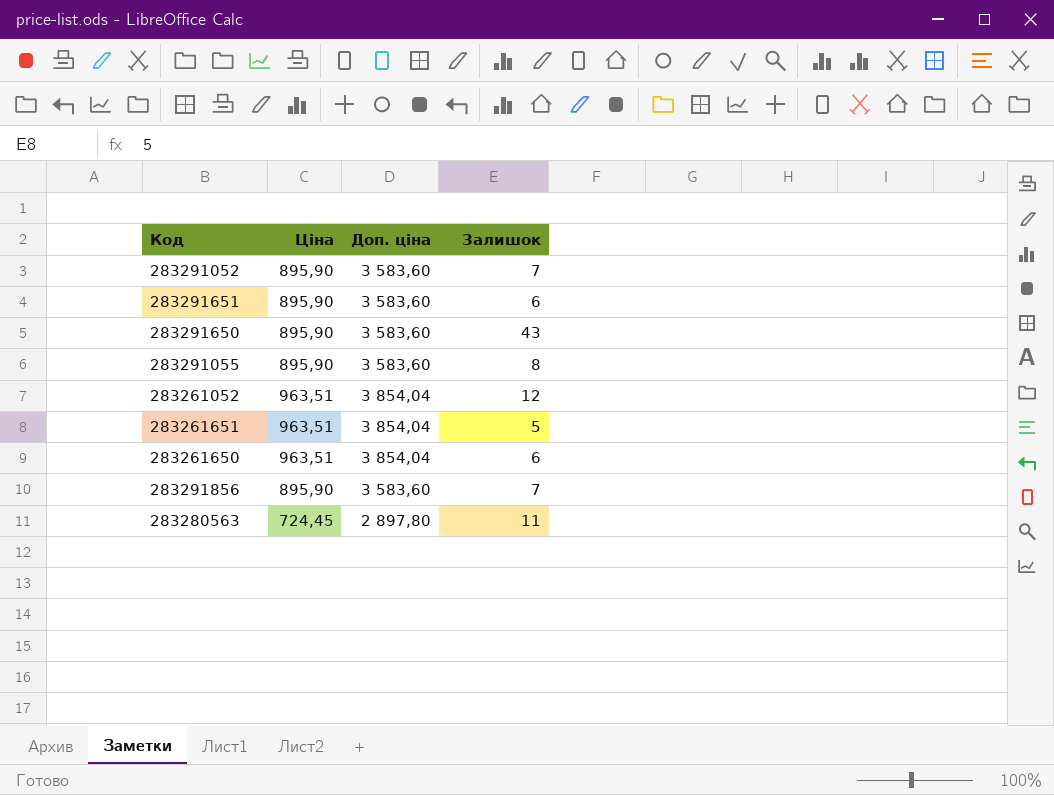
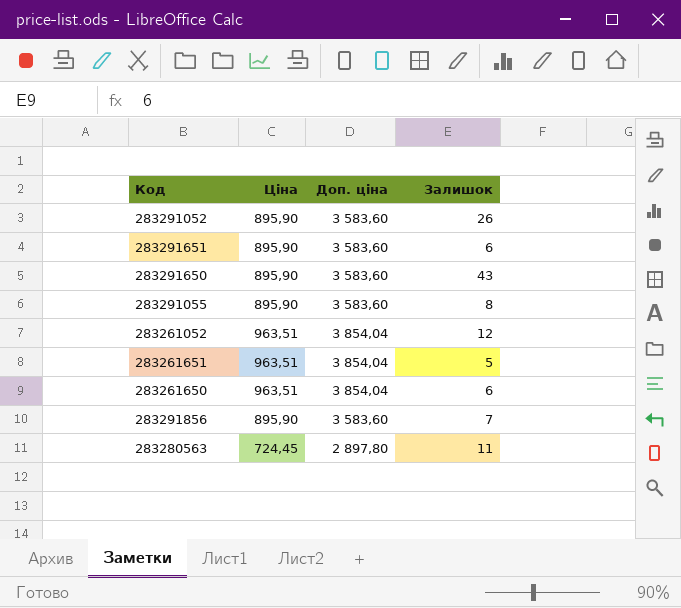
283291052 | Залишок: 7 -> 26

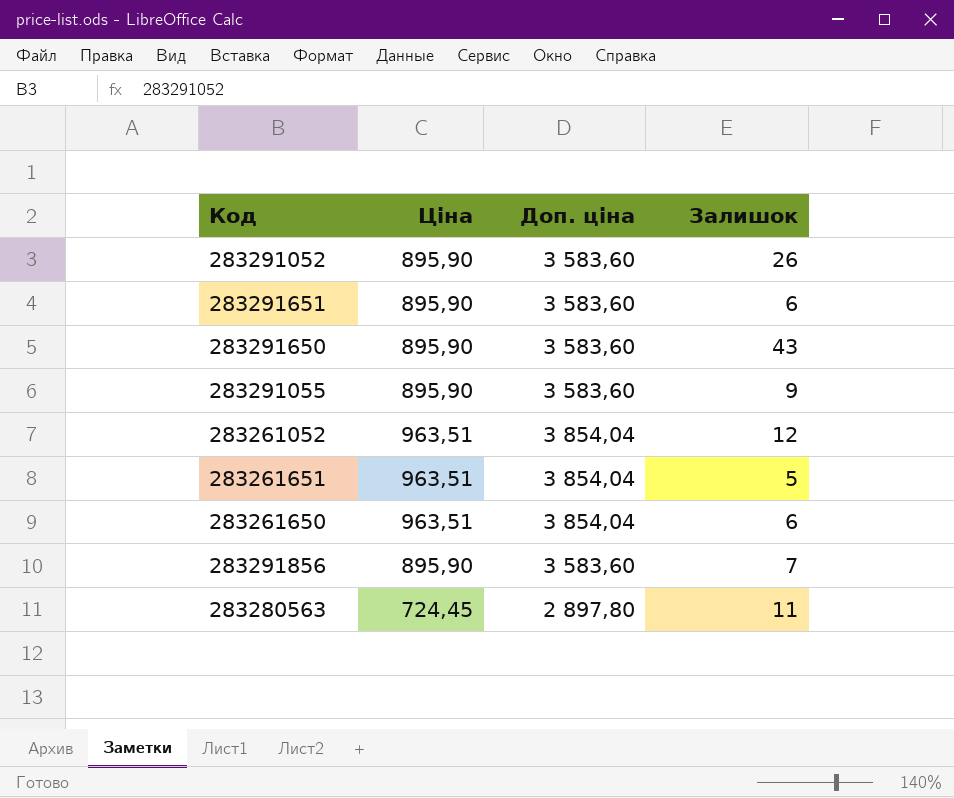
283291055 | Залишок: 8 -> 9

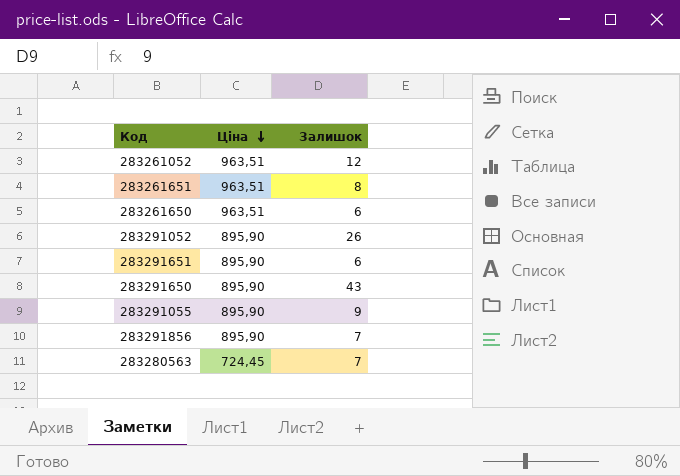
row order: none -> Ціна descending
column Доп. ціна | position: 3 -> none
283261651 | Залишок: 5 -> 8
283280563 | Залишок: 11 -> 7

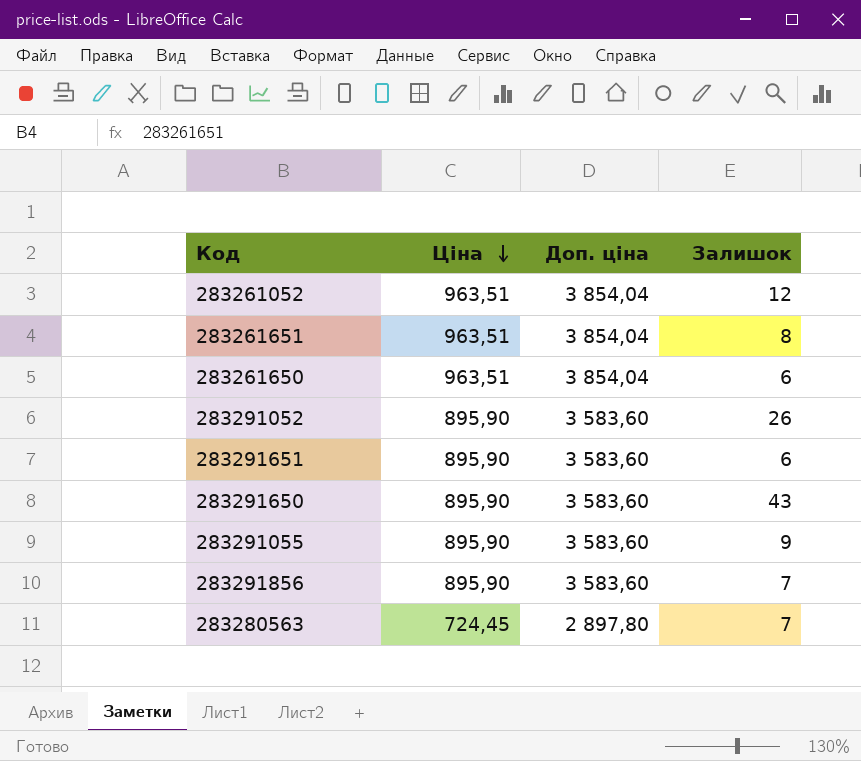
column Доп. ціна | position: none -> 3

